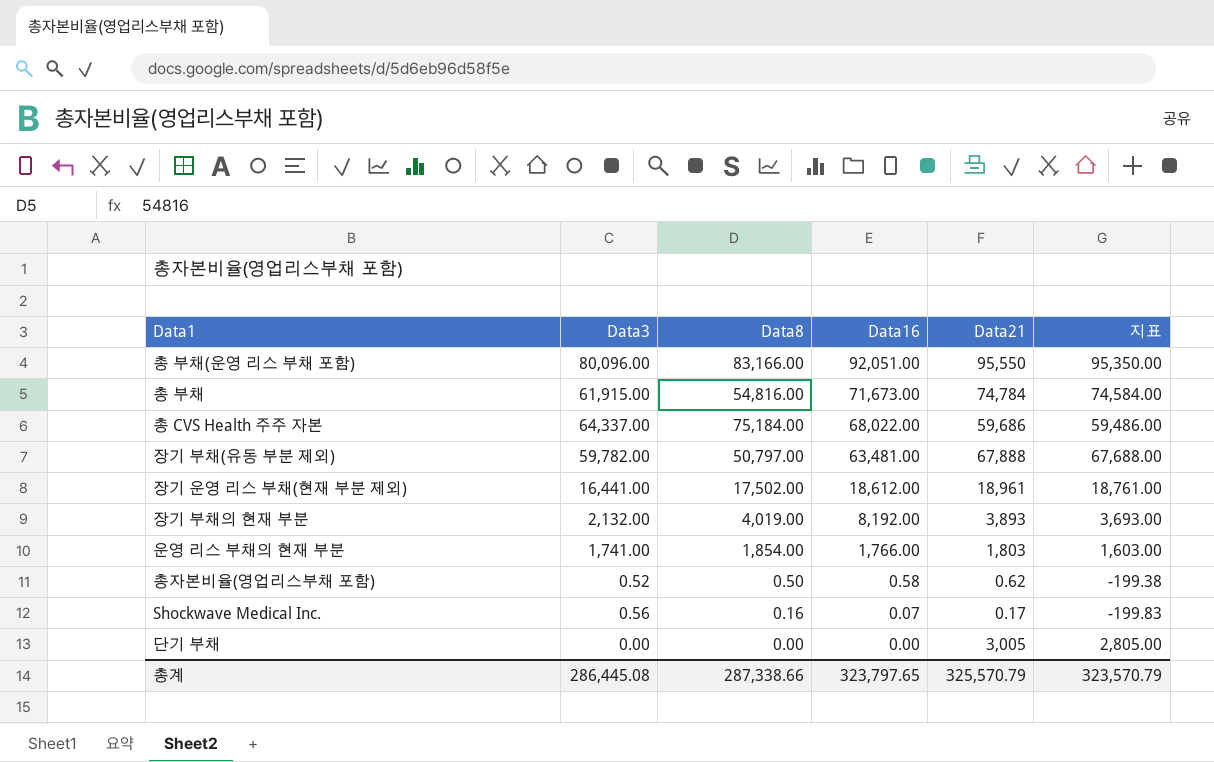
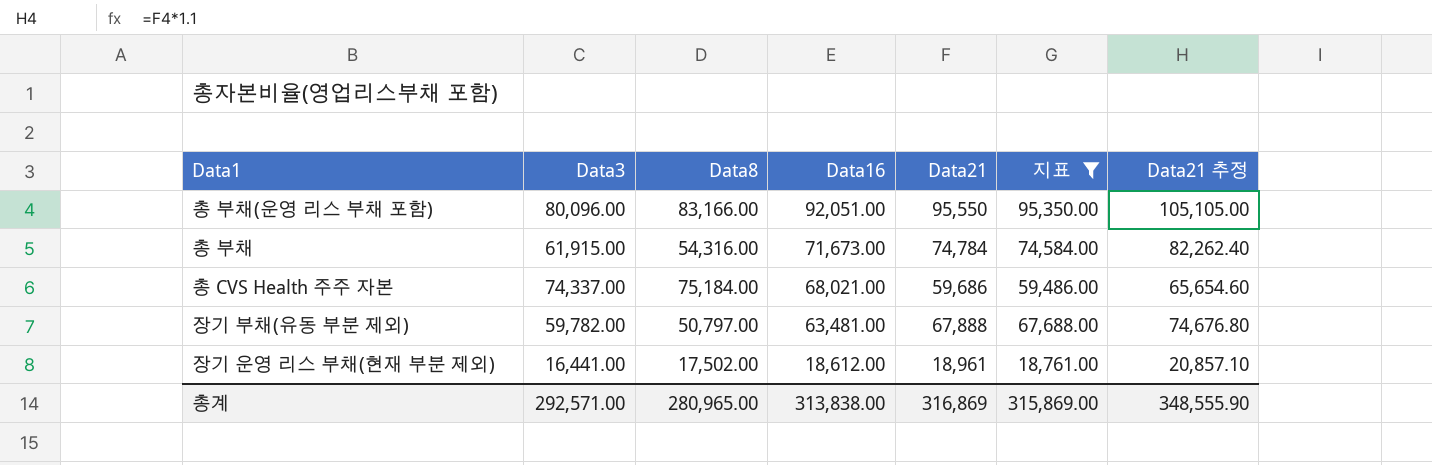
filter: none -> 지표 >= 18,761.00
column Data21 추정 | formula: none -> [Data21] * 1.1
총 부채 | Data8: 54,816.00 -> 54,316.00
총 CVS Health 주주 자본 | Data3: 64,337.00 -> 74,337.00
총 CVS Health 주주 자본 | Data16: 68,022.00 -> 68,021.00
총계 | Data3: 286,445.08 -> 292,571.00
총계 | Data8: 287,338.66 -> 280,965.00
총계 | Data16: 323,797.65 -> 313,838.00
총계 | Data21: 325,570.79 -> 316,869
총계 | 지표: 323,570.79 -> 315,869.00

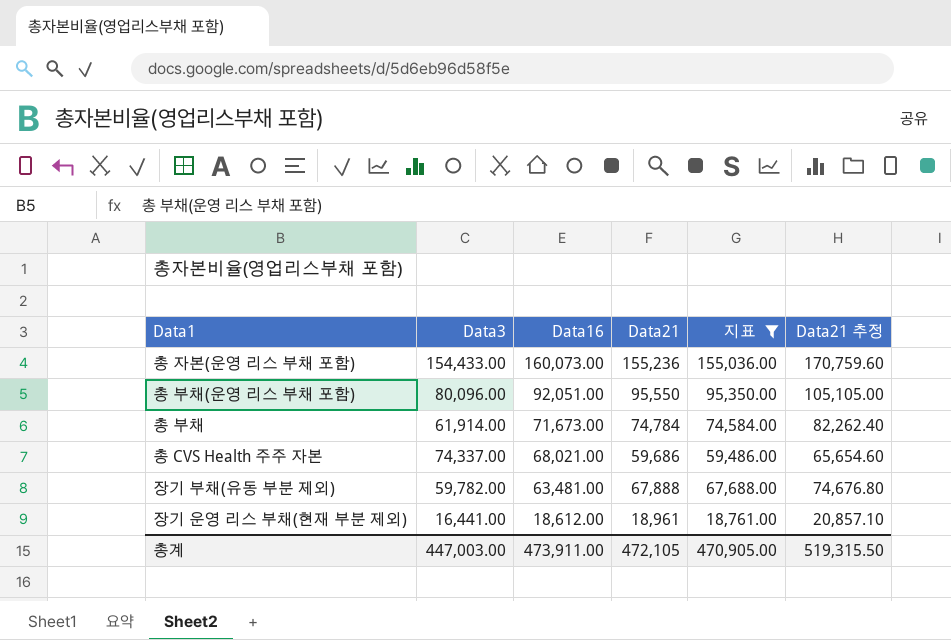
column Data8 | position: 3 -> none
row 총 자본(운영 리스 부채 포함): none -> 154,433.00 | 160,073.00 | 155,236 | 155,036.00 | 170,759.60
총 부채 | Data3: 61,915.00 -> 61,914.00
총계 | Data3: 292,571.00 -> 447,003.00
총계 | Data16: 313,838.00 -> 473,911.00
총계 | Data21: 316,869 -> 472,105
총계 | 지표: 315,869.00 -> 470,905.00
총계 | Data21 추정: 348,555.90 -> 519,315.50

